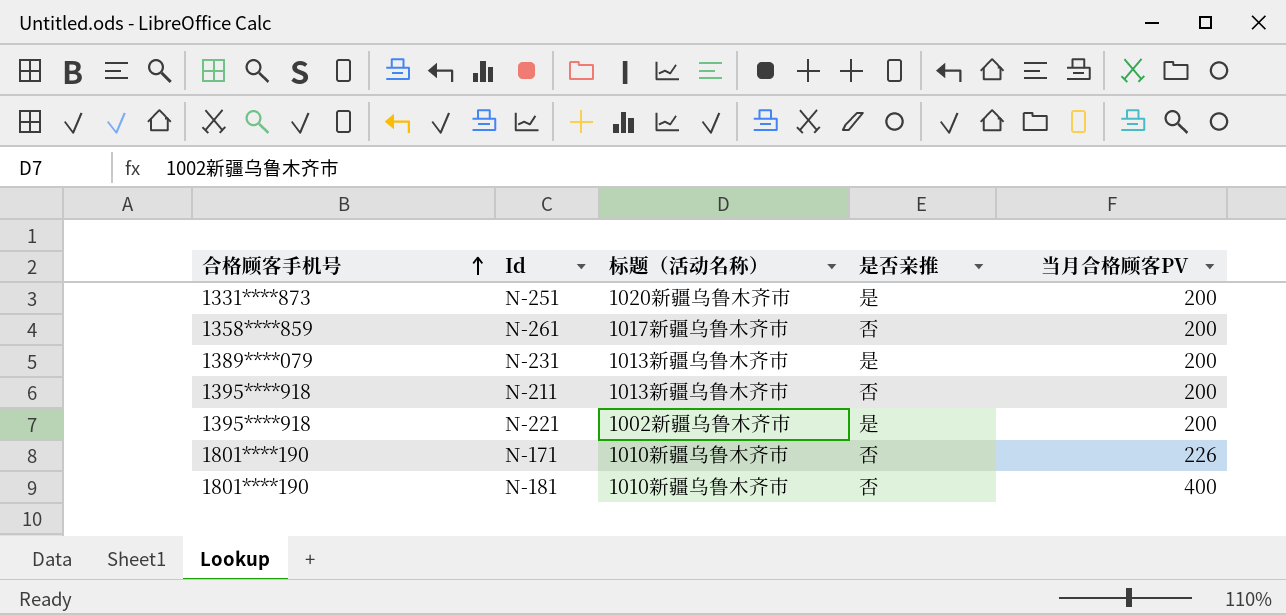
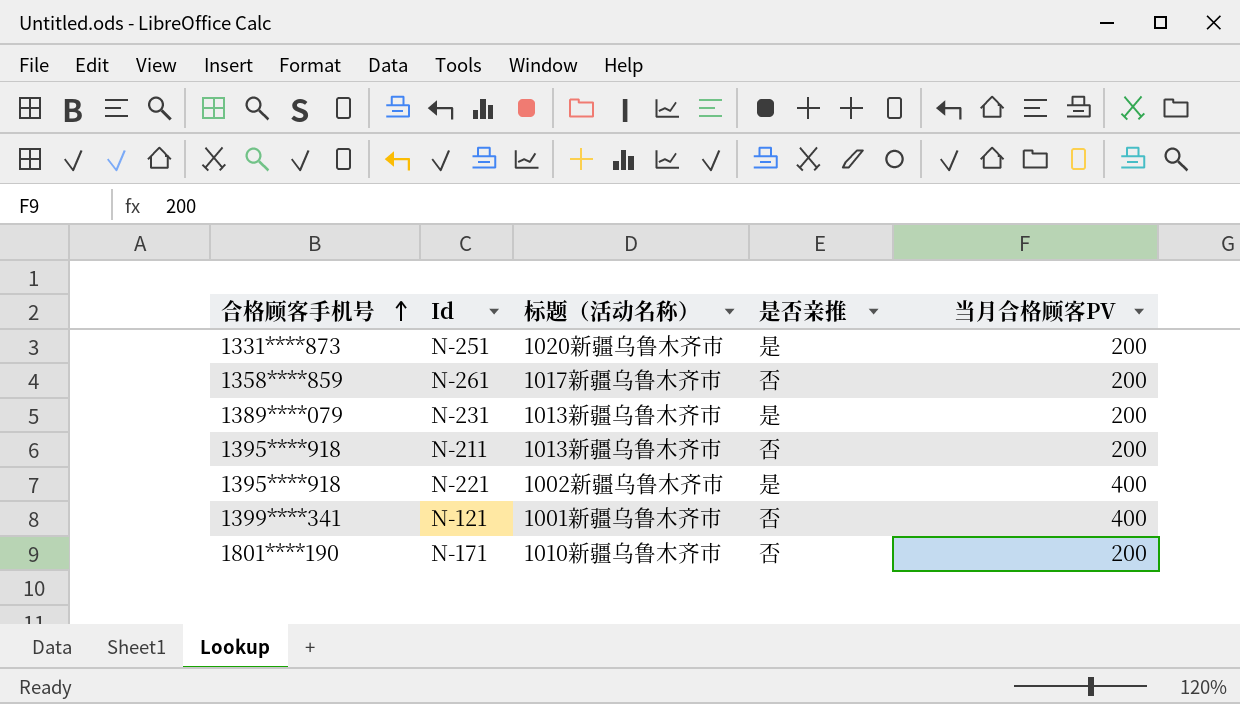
row N-181: 1801****190 | 1010新疆乌鲁木齐市 | 否 | 400 -> none
N-221 | 当月合格顾客PV: 200 -> 400
row N-121: none -> 1399****341 | 1001新疆乌鲁木齐市 | 否 | 400
N-171 | 当月合格顾客PV: 226 -> 200

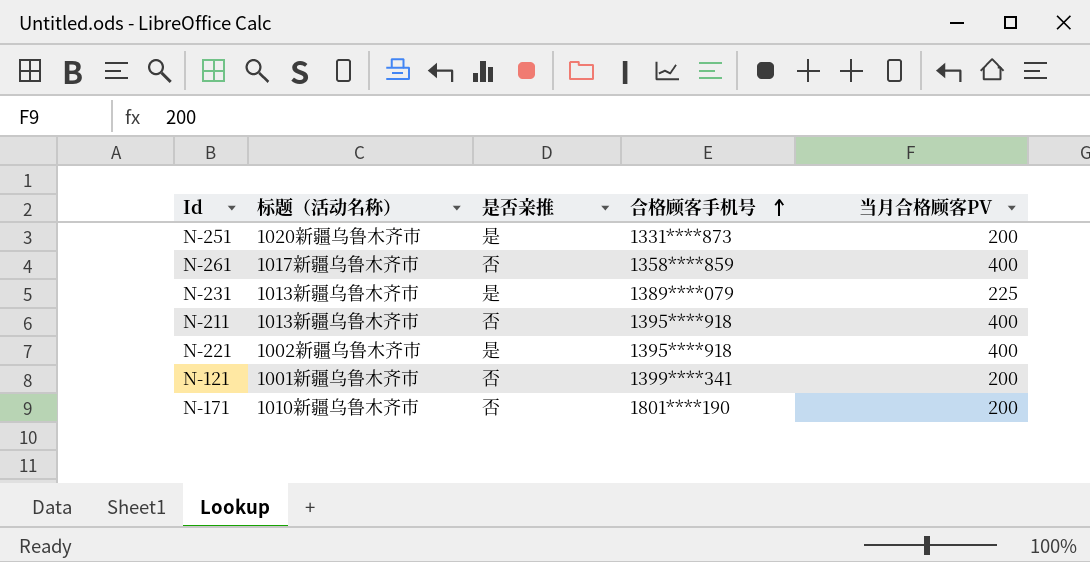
column 合格顾客手机号 | position: 1 -> 4
N-261 | 当月合格顾客PV: 200 -> 400
N-231 | 当月合格顾客PV: 200 -> 225
N-211 | 当月合格顾客PV: 200 -> 400
N-121 | 当月合格顾客PV: 400 -> 200

